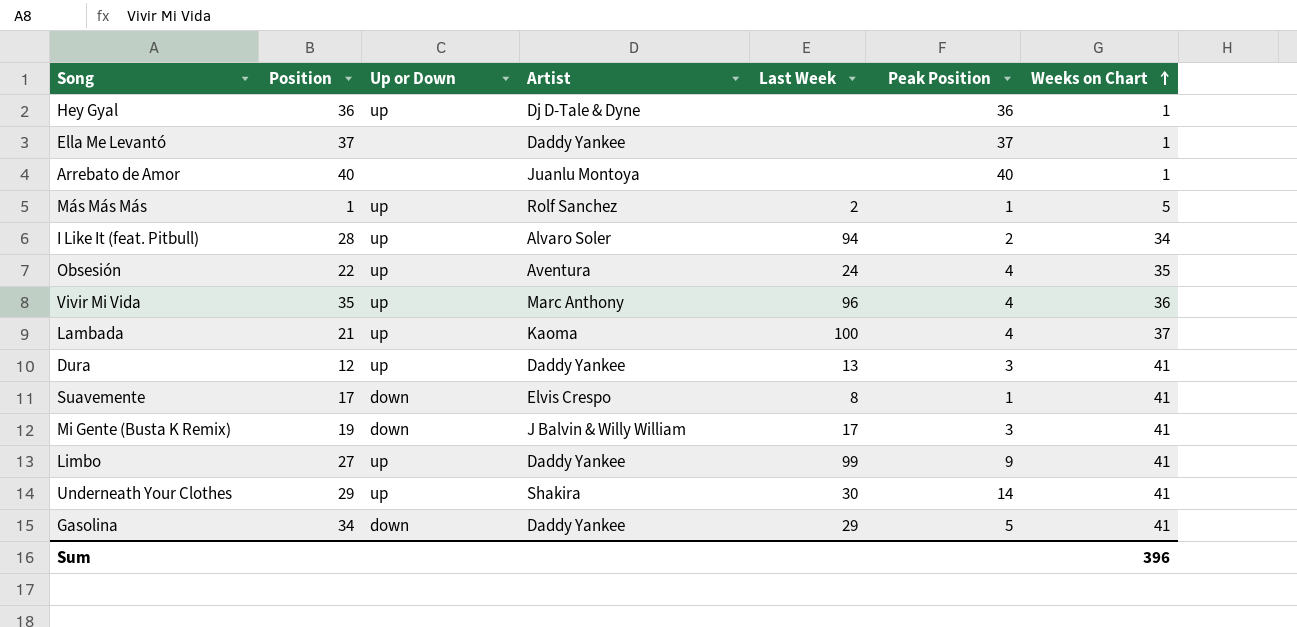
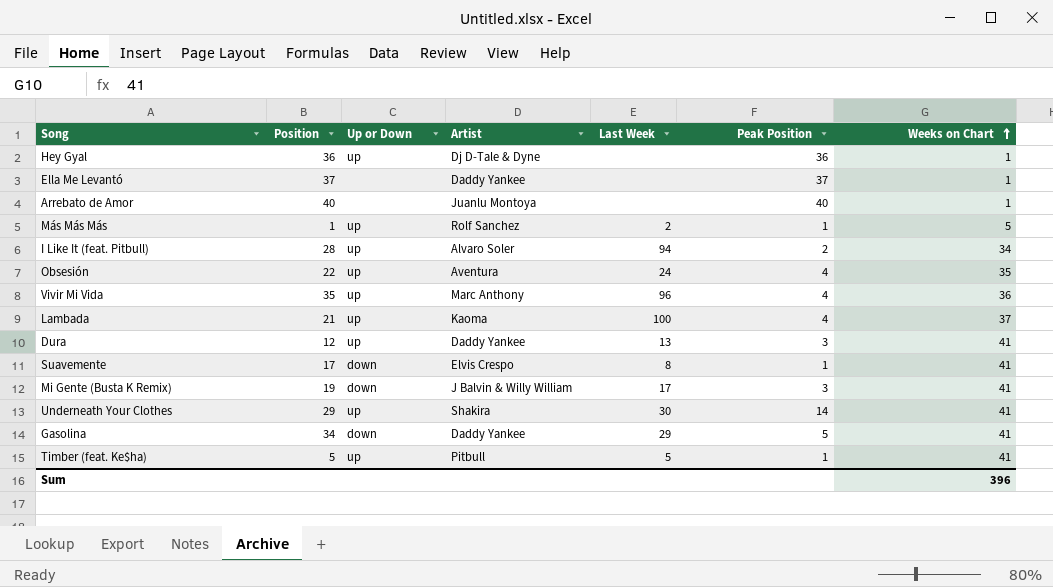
row Limbo: 27 | up | Daddy Yankee | 99 | 9 | 41 -> none
row Timber (feat. Ke$ha): none -> 5 | up | Pitbull | 5 | 1 | 41

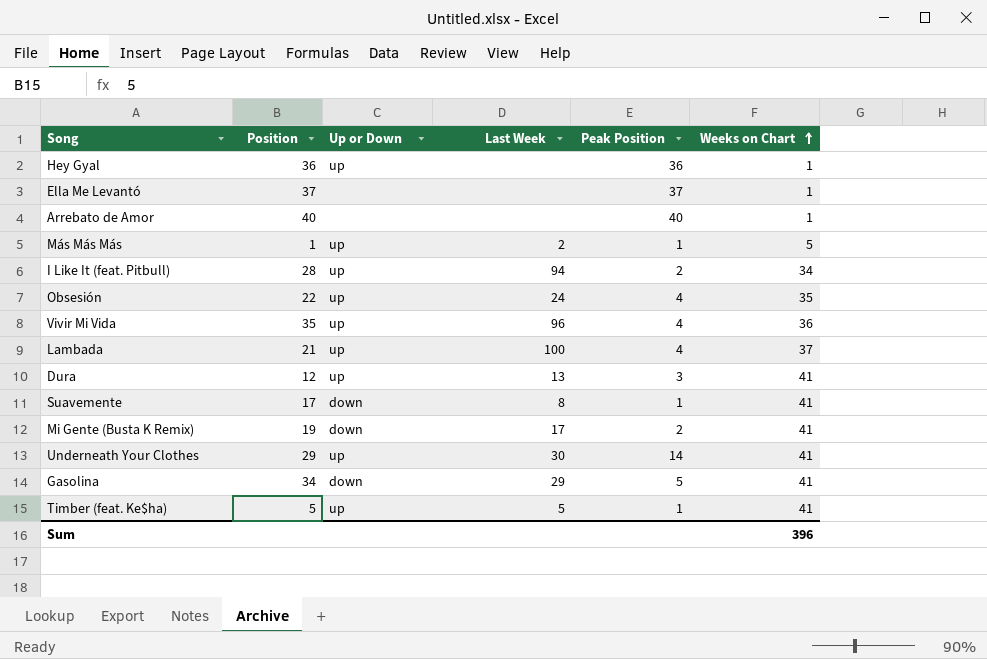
column Artist | position: 4 -> none
Mi Gente (Busta K Remix) | Peak Position: 3 -> 2

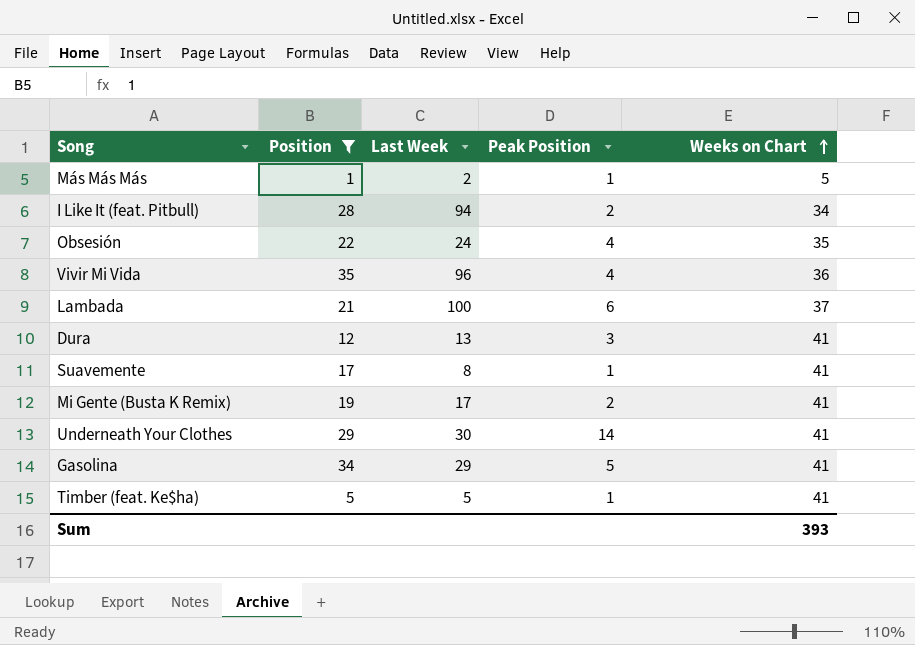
filter: none -> Position <= 35
column Up or Down | position: 3 -> none
Lambada | Peak Position: 4 -> 6
Sum | Weeks on Chart: 396 -> 393

